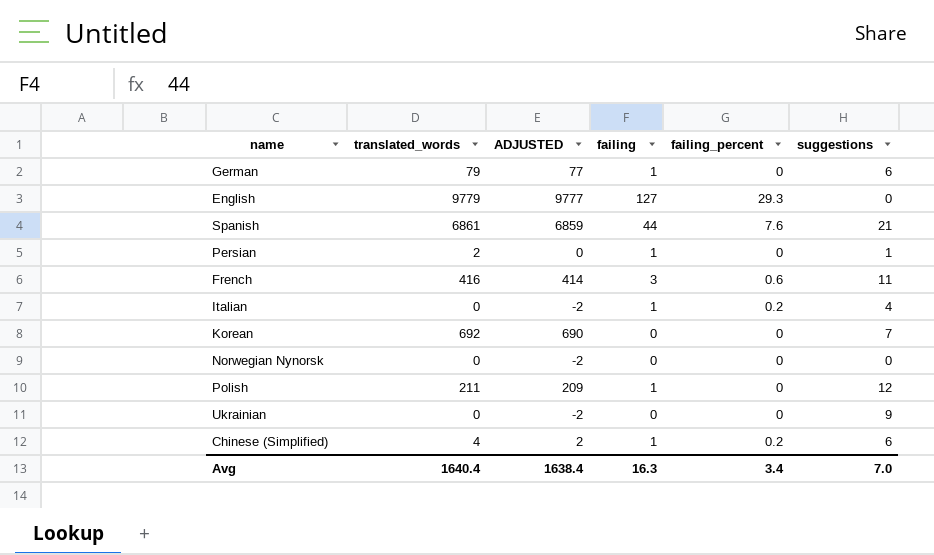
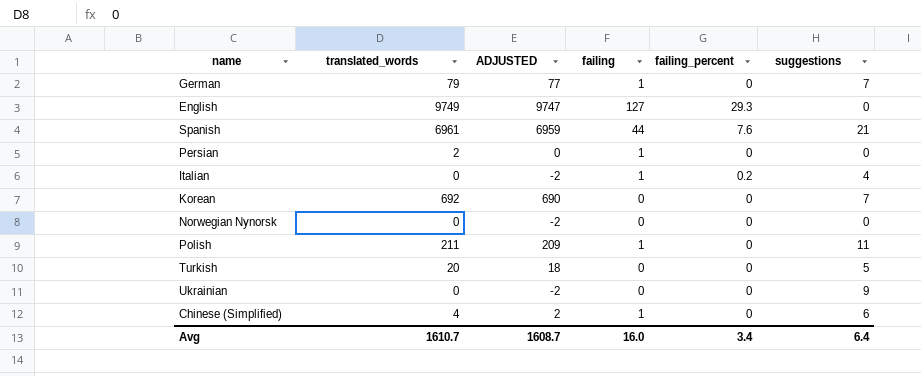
row French: 416 | 414 | 3 | 0.6 | 11 -> none
German | suggestions: 6 -> 7
English | translated_words: 9779 -> 9749
English | ADJUSTED: 9777 -> 9747
Spanish | translated_words: 6861 -> 6961
Spanish | ADJUSTED: 6859 -> 6959
Persian | suggestions: 1 -> 0
Polish | suggestions: 12 -> 11
row Turkish: none -> 20 | 18 | 0 | 0 | 5
Chinese (Simplified) | failing_percent: 0.2 -> 0
Avg | translated_words: 1640.4 -> 1610.7
Avg | ADJUSTED: 1638.4 -> 1608.7
Avg | failing: 16.3 -> 16.0
Avg | suggestions: 7.0 -> 6.4

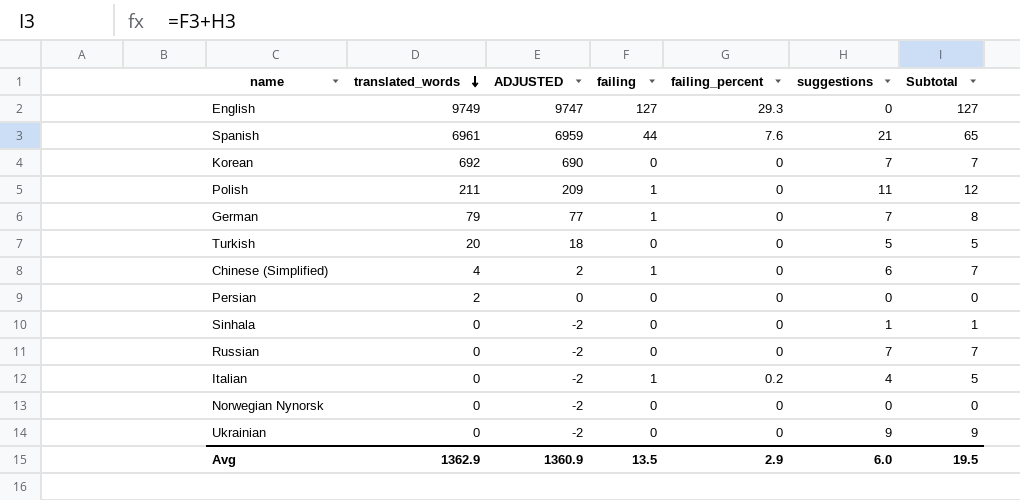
row order: none -> translated_words descending
column Subtotal | formula: none -> [failing] + [suggestions]
Persian | failing: 1 -> 0
row Sinhala: none -> 0 | -2 | 0 | 0 | 1 | 1
row Russian: none -> 0 | -2 | 0 | 0 | 7 | 7
Avg | translated_words: 1610.7 -> 1362.9
Avg | ADJUSTED: 1608.7 -> 1360.9
Avg | failing: 16.0 -> 13.5
Avg | failing_percent: 3.4 -> 2.9
Avg | suggestions: 6.4 -> 6.0

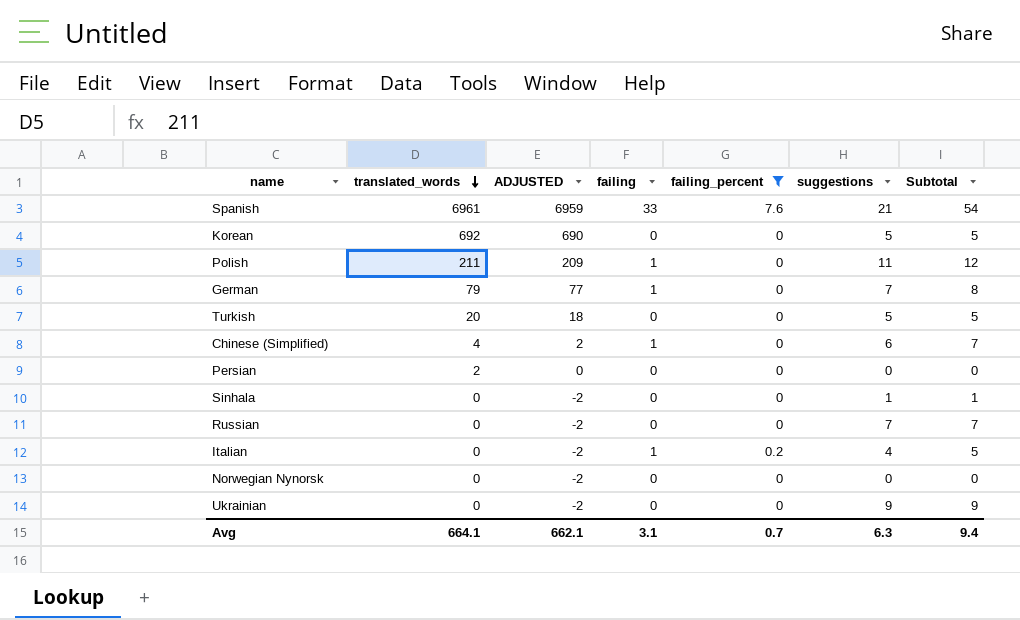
filter: none -> failing_percent != 29.3
Spanish | failing: 44 -> 33
Spanish | Subtotal: 65 -> 54
Korean | suggestions: 7 -> 5
Korean | Subtotal: 7 -> 5
Avg | translated_words: 1362.9 -> 664.1
Avg | ADJUSTED: 1360.9 -> 662.1
Avg | failing: 13.5 -> 3.1
Avg | failing_percent: 2.9 -> 0.7
Avg | suggestions: 6.0 -> 6.3
Avg | Subtotal: 19.5 -> 9.4

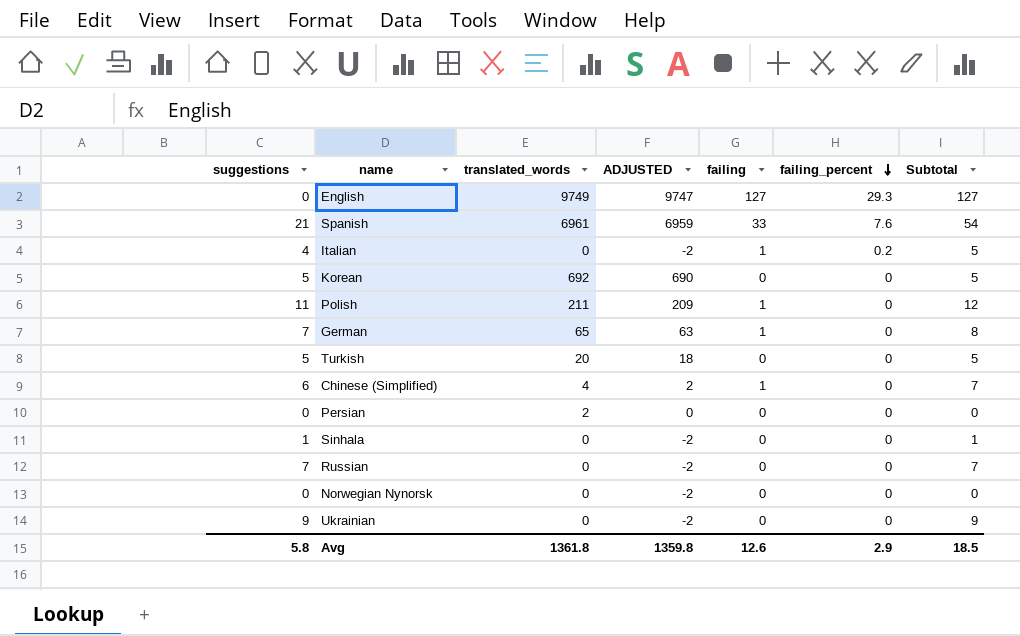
filter: failing_percent != 29.3 -> none
row order: translated_words descending -> failing_percent descending
column suggestions | position: 6 -> 1
German | translated_words: 79 -> 65
German | ADJUSTED: 77 -> 63
Avg | suggestions: 6.3 -> 5.8
Avg | translated_words: 664.1 -> 1361.8
Avg | ADJUSTED: 662.1 -> 1359.8
Avg | failing: 3.1 -> 12.6
Avg | failing_percent: 0.7 -> 2.9
Avg | Subtotal: 9.4 -> 18.5

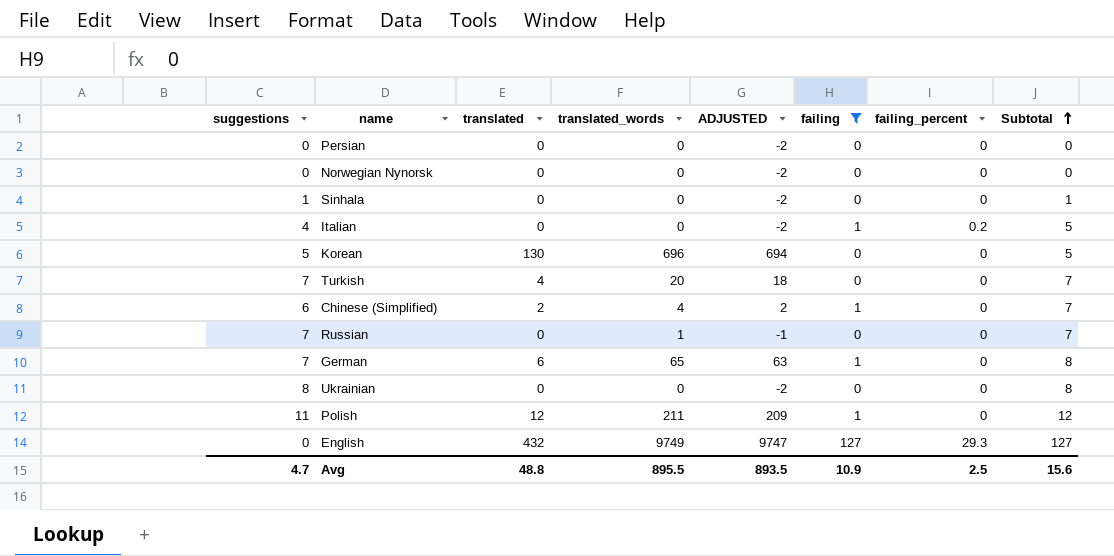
filter: none -> failing != 33
row order: failing_percent descending -> Subtotal ascending
column translated | position: none -> 3
Persian | translated_words: 2 -> 0
Persian | ADJUSTED: 0 -> -2
Korean | translated_words: 692 -> 696
Korean | ADJUSTED: 690 -> 694
Turkish | suggestions: 5 -> 7
Turkish | Subtotal: 5 -> 7
Russian | translated_words: 0 -> 1
Russian | ADJUSTED: -2 -> -1
Ukrainian | suggestions: 9 -> 8
Ukrainian | Subtotal: 9 -> 8
Avg | suggestions: 5.8 -> 4.7
Avg | translated_words: 1361.8 -> 895.5
Avg | ADJUSTED: 1359.8 -> 893.5
Avg | failing: 12.6 -> 10.9
Avg | failing_percent: 2.9 -> 2.5
Avg | Subtotal: 18.5 -> 15.6

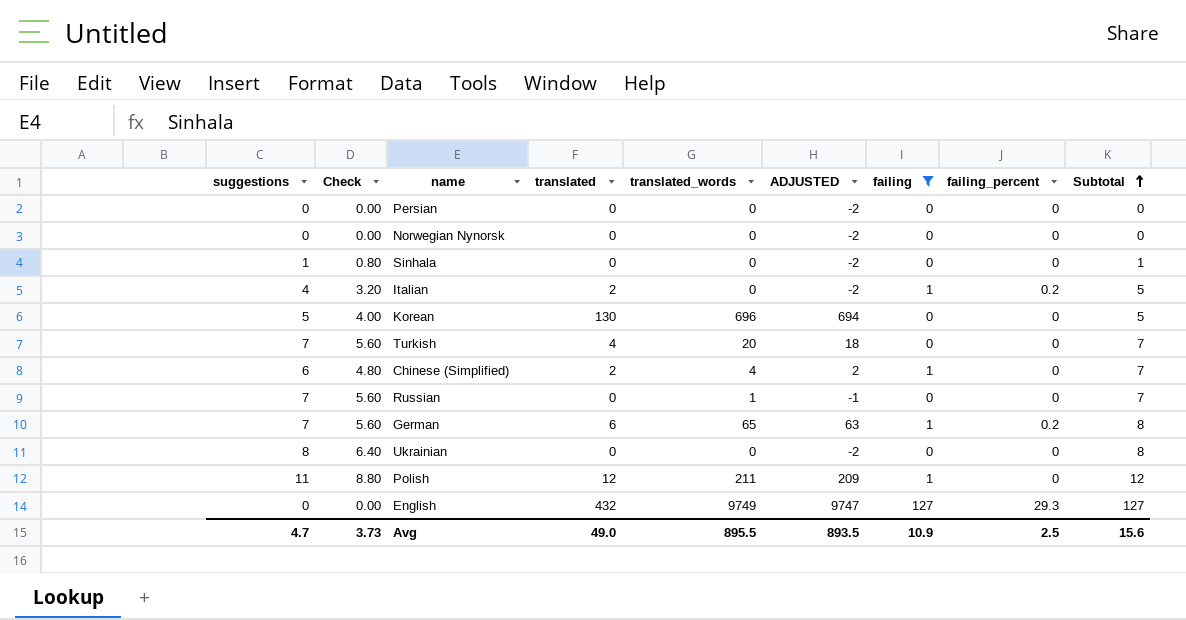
column Check | formula: none -> [suggestions] * 0.8
Italian | translated: 0 -> 2
German | failing_percent: 0 -> 0.2
Avg | translated: 48.8 -> 49.0

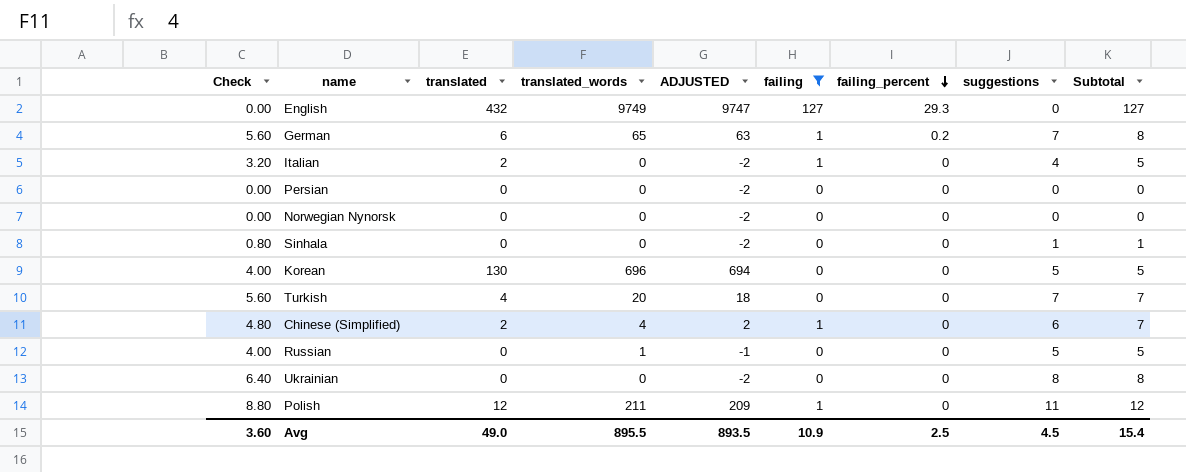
row order: Subtotal ascending -> failing_percent descending
column suggestions | position: 1 -> 8
Italian | failing_percent: 0.2 -> 0
Russian | Check: 5.60 -> 4.00
Russian | suggestions: 7 -> 5
Russian | Subtotal: 7 -> 5
Avg | Check: 3.73 -> 3.60
Avg | suggestions: 4.7 -> 4.5
Avg | Subtotal: 15.6 -> 15.4

